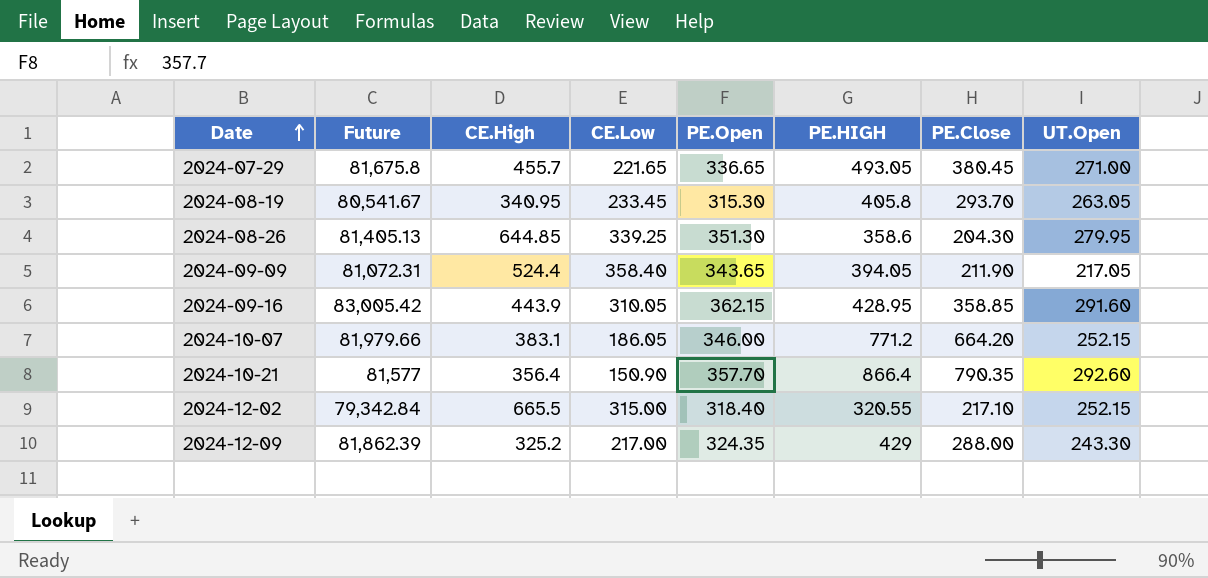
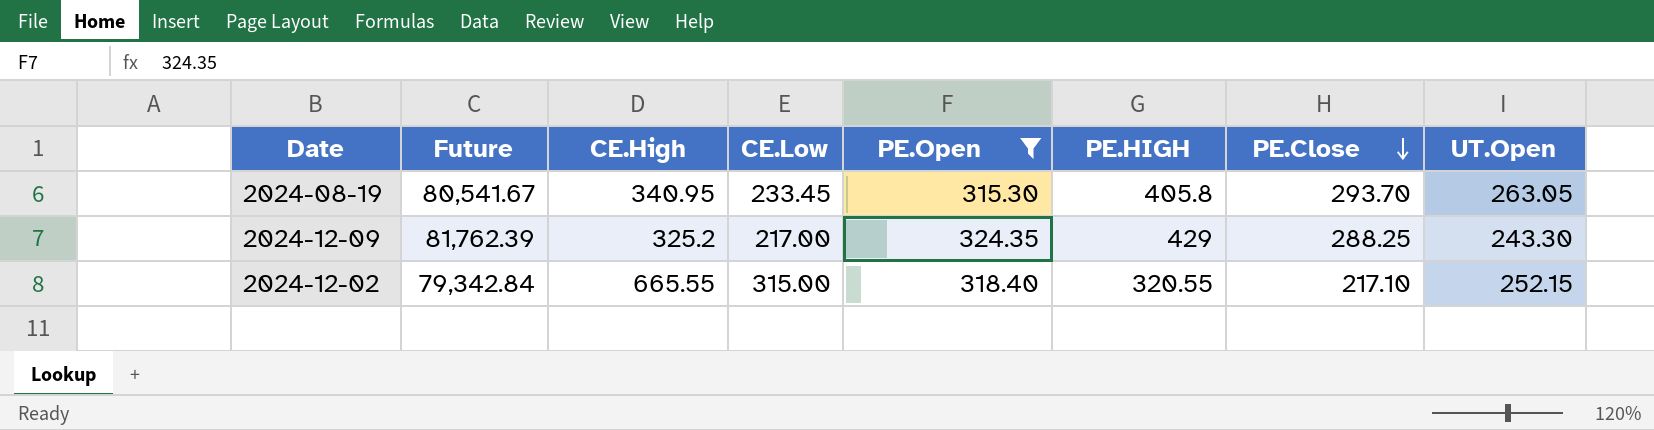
filter: none -> PE.Open <= 324.35
row order: Date ascending -> PE.Close descending
2024-12-09 | Future: 81,862.39 -> 81,762.39
2024-12-09 | PE.Close: 288.00 -> 288.25
2024-12-02 | CE.High: 665.5 -> 665.55

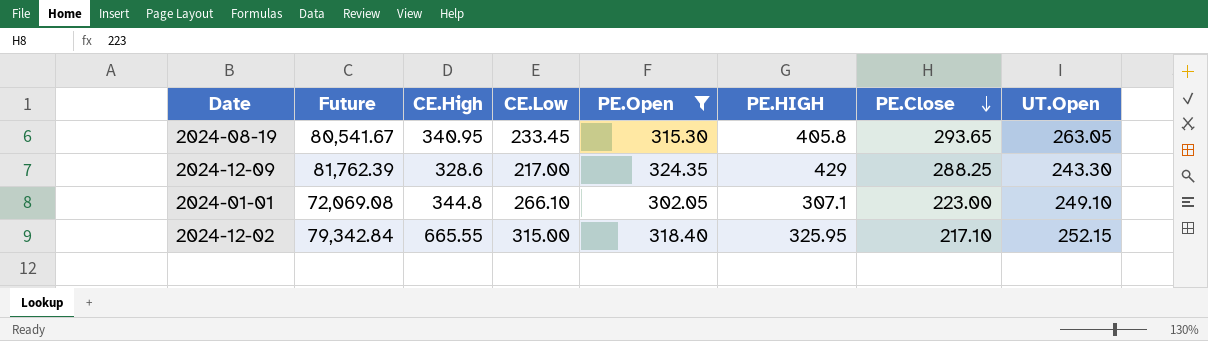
2024-08-19 | PE.Close: 293.70 -> 293.65
2024-12-09 | CE.High: 325.2 -> 328.6
row 2024-01-01: none -> 72,069.08 | 344.8 | 266.10 | 302.05 | 307.1 | 223.00 | 249.10
2024-12-02 | PE.HIGH: 320.55 -> 325.95

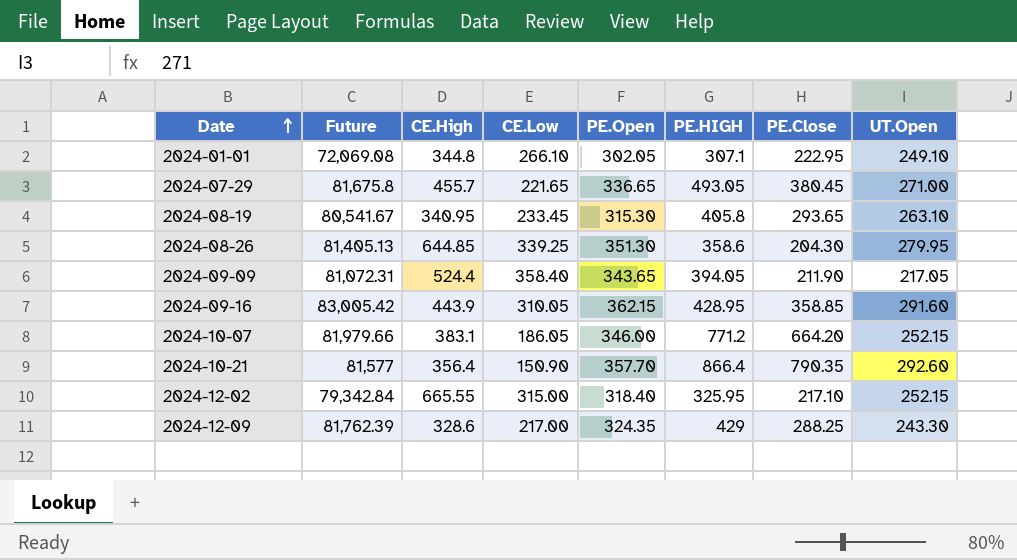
filter: PE.Open <= 324.35 -> none
row order: PE.Close descending -> Date ascending
2024-01-01 | PE.Close: 223.00 -> 222.95
2024-08-19 | UT.Open: 263.05 -> 263.10

